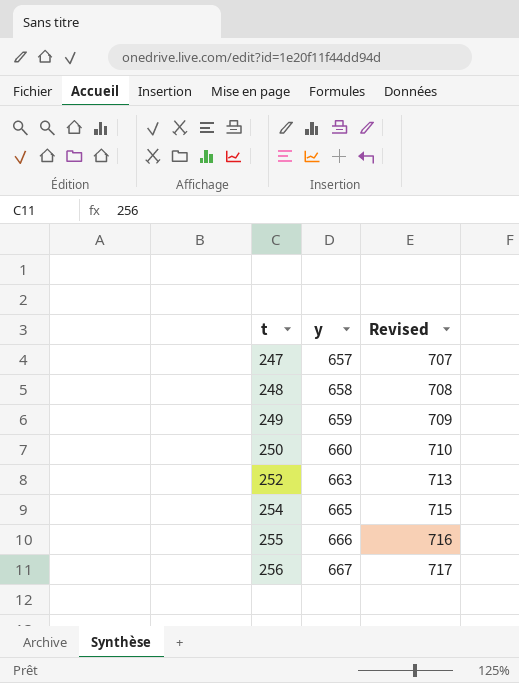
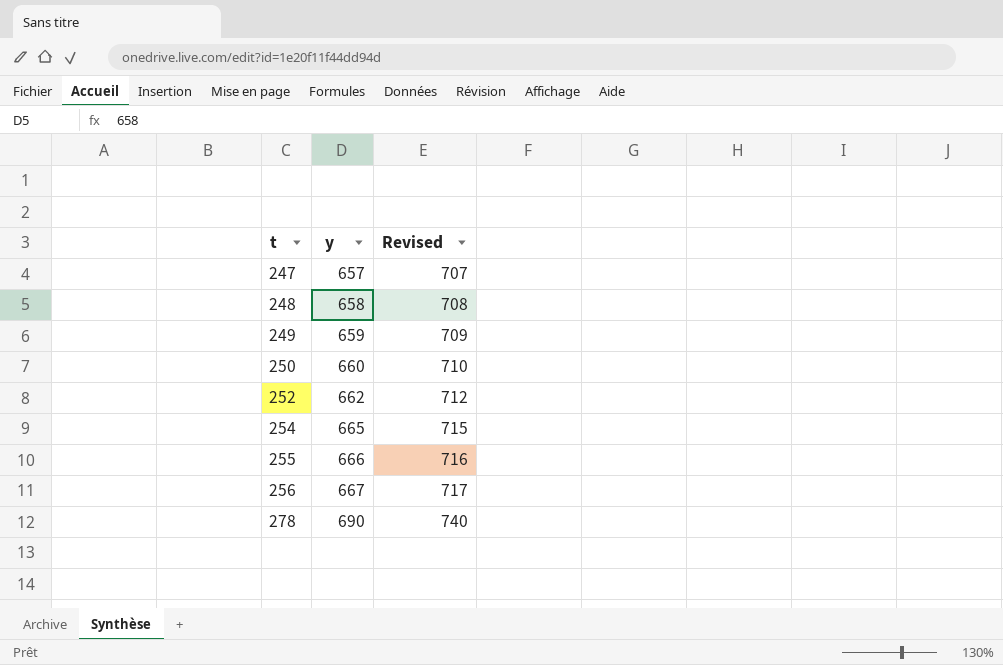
252 | y: 663 -> 662
252 | Revised: 713 -> 712
row 278: none -> 690 | 740

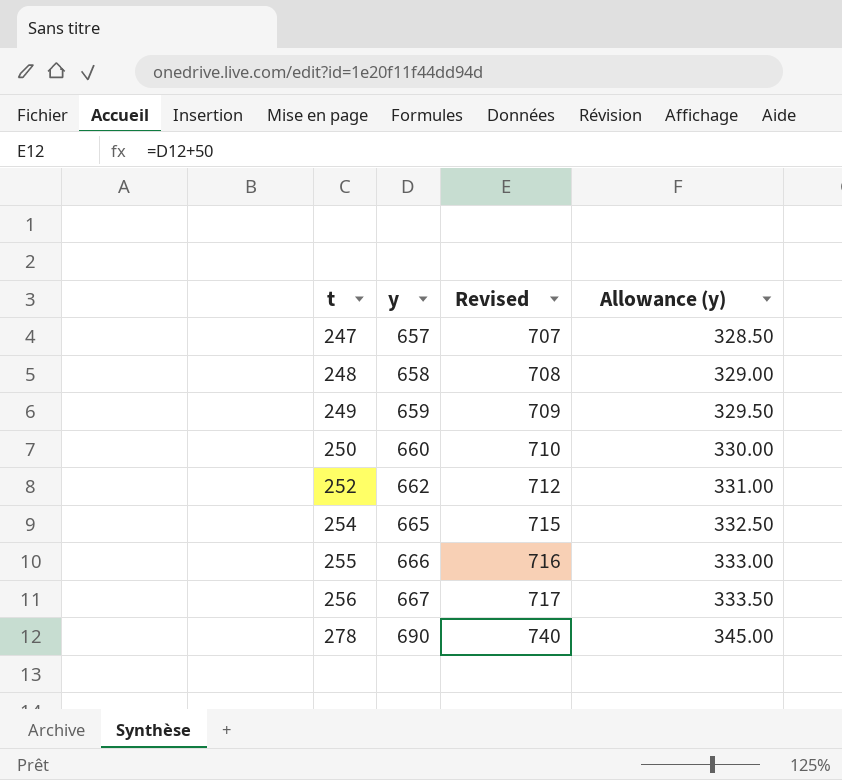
column Allowance (y) | formula: none -> [y] * 0.5

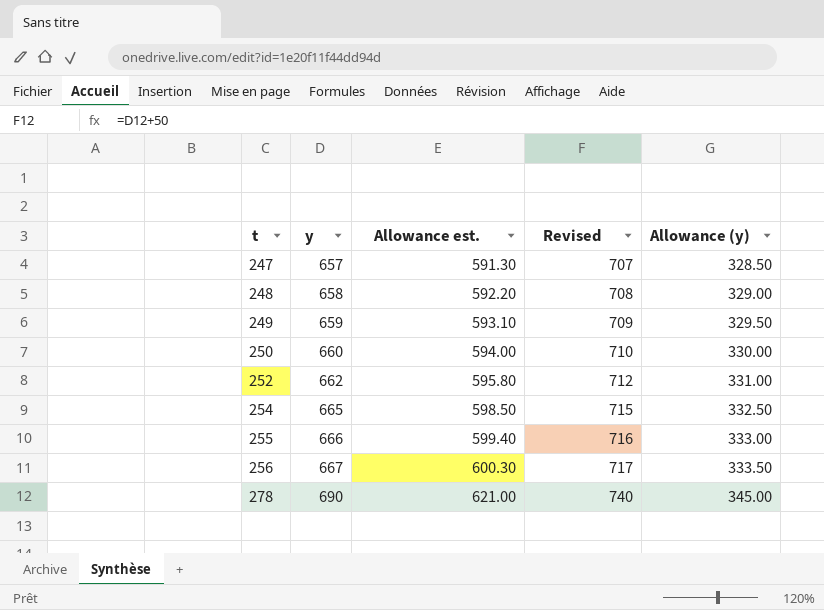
column Allowance est. | formula: none -> [y] * 0.9

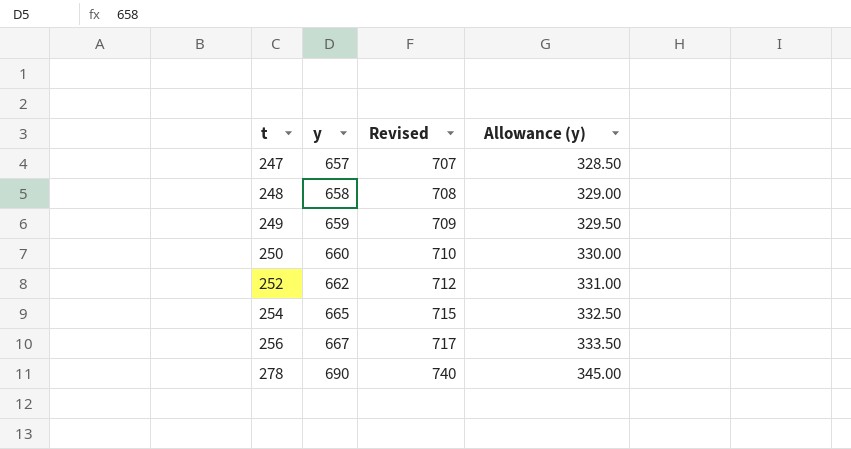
column Allowance est. | formula: [y] * 0.9 -> none
row 255: 666 | 599.40 | 716 | 333.00 -> none

